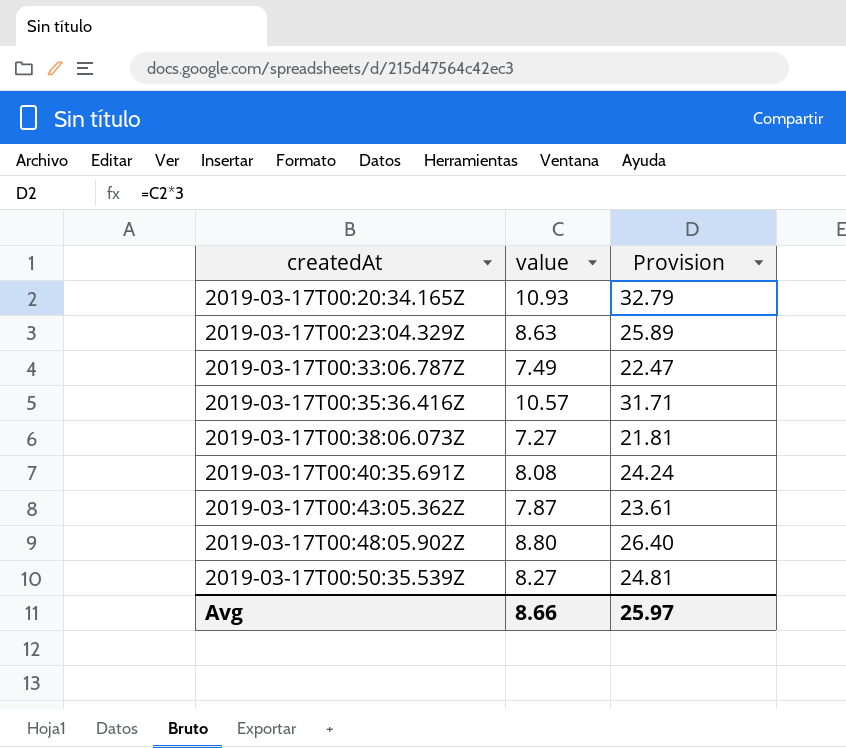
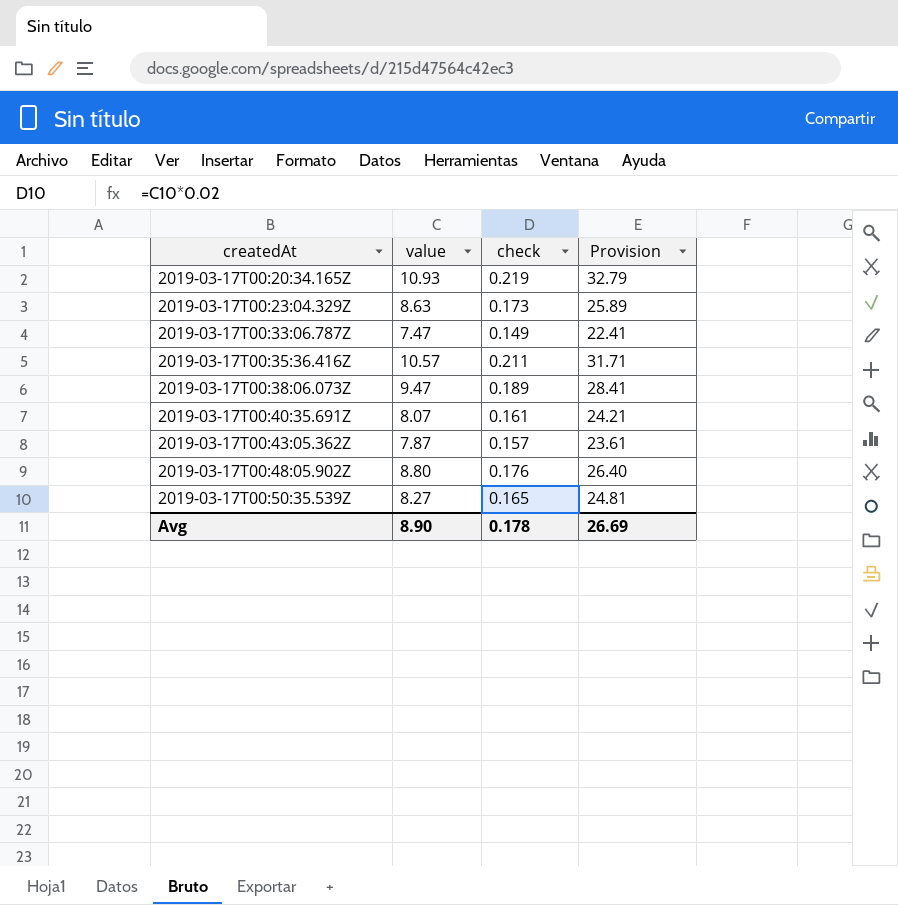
column check | formula: none -> [value] * 0.02
2019-03-17T00:33:06.787Z | value: 7.49 -> 7.47
2019-03-17T00:33:06.787Z | Provision: 22.47 -> 22.41
2019-03-17T00:38:06.073Z | value: 7.27 -> 9.47
2019-03-17T00:38:06.073Z | Provision: 21.81 -> 28.41
2019-03-17T00:40:35.691Z | value: 8.08 -> 8.07
2019-03-17T00:40:35.691Z | Provision: 24.24 -> 24.21
Avg | value: 8.66 -> 8.90
Avg | Provision: 25.97 -> 26.69

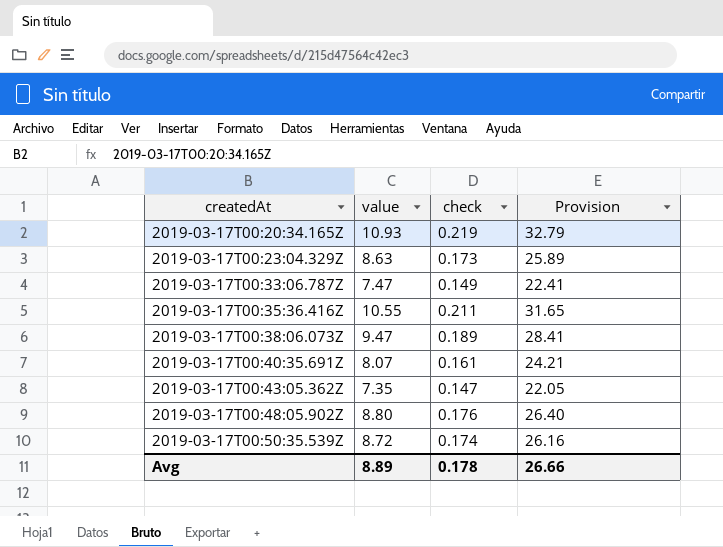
2019-03-17T00:35:36.416Z | value: 10.57 -> 10.55
2019-03-17T00:35:36.416Z | Provision: 31.71 -> 31.65
2019-03-17T00:43:05.362Z | value: 7.87 -> 7.35
2019-03-17T00:43:05.362Z | check: 0.157 -> 0.147
2019-03-17T00:43:05.362Z | Provision: 23.61 -> 22.05
2019-03-17T00:50:35.539Z | value: 8.27 -> 8.72
2019-03-17T00:50:35.539Z | check: 0.165 -> 0.174
2019-03-17T00:50:35.539Z | Provision: 24.81 -> 26.16
Avg | value: 8.90 -> 8.89
Avg | Provision: 26.69 -> 26.66

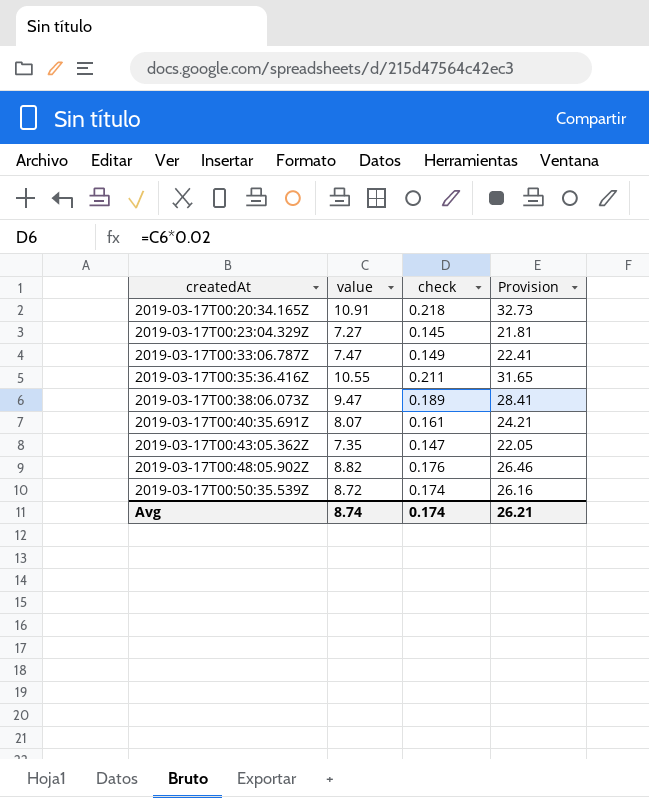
2019-03-17T00:20:34.165Z | value: 10.93 -> 10.91
2019-03-17T00:20:34.165Z | check: 0.219 -> 0.218
2019-03-17T00:20:34.165Z | Provision: 32.79 -> 32.73
2019-03-17T00:23:04.329Z | value: 8.63 -> 7.27
2019-03-17T00:23:04.329Z | check: 0.173 -> 0.145
2019-03-17T00:23:04.329Z | Provision: 25.89 -> 21.81
2019-03-17T00:48:05.902Z | value: 8.80 -> 8.82
2019-03-17T00:48:05.902Z | Provision: 26.40 -> 26.46
Avg | value: 8.89 -> 8.74
Avg | check: 0.178 -> 0.174
Avg | Provision: 26.66 -> 26.21

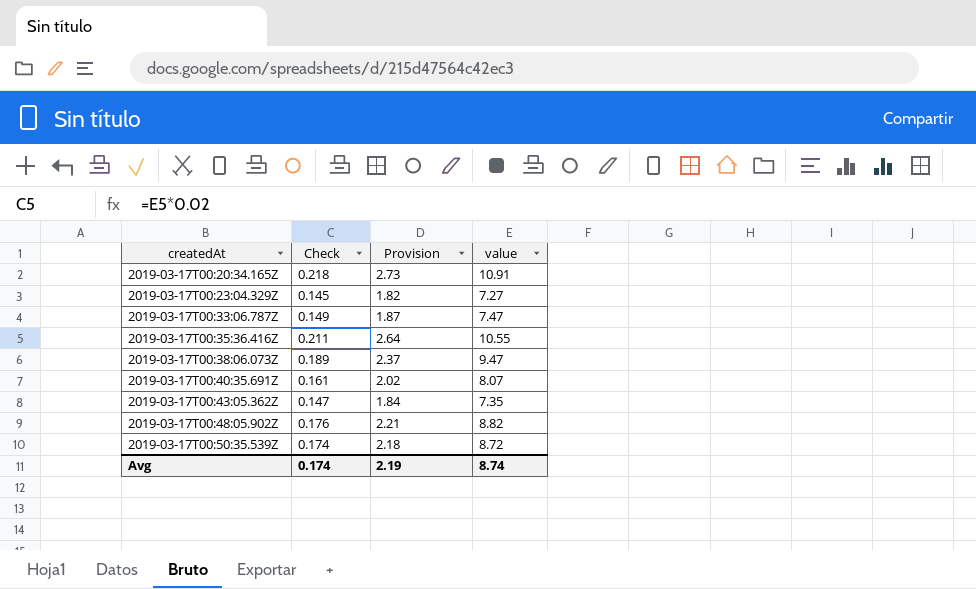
column name: check -> Check
column Provision | formula: [value] * 3 -> [value] * 0.25
column value | position: 2 -> 4
Avg | Provision: 26.21 -> 2.19

